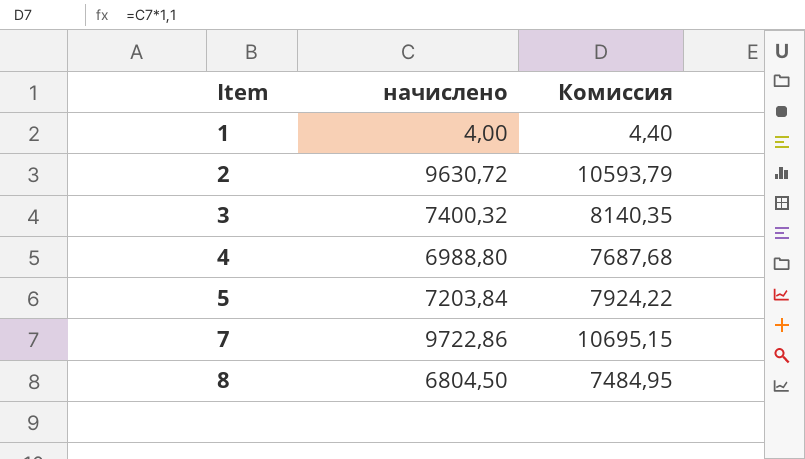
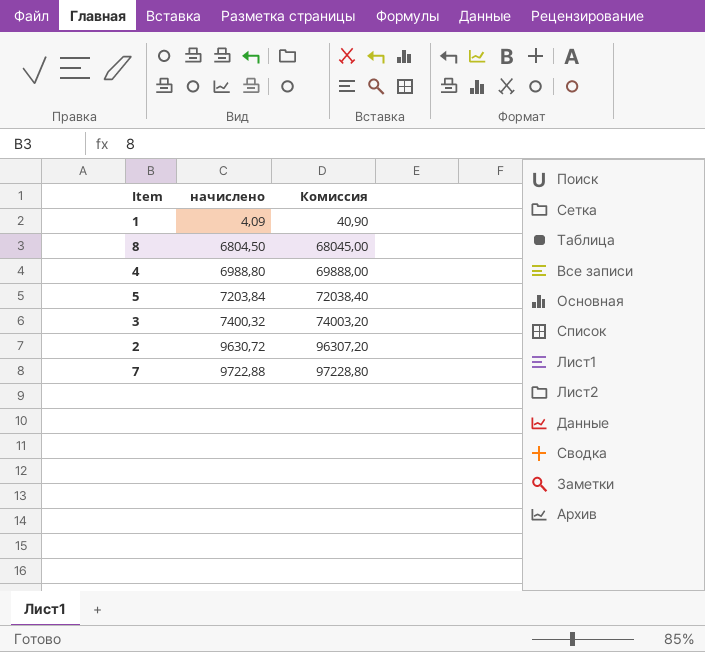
row order: Item ascending -> начислено ascending
column Комиссия | formula: [начислено] * 1,1 -> [начислено] * 10
1 | начислено: 4,00 -> 4,09
7 | начислено: 9722,86 -> 9722,88

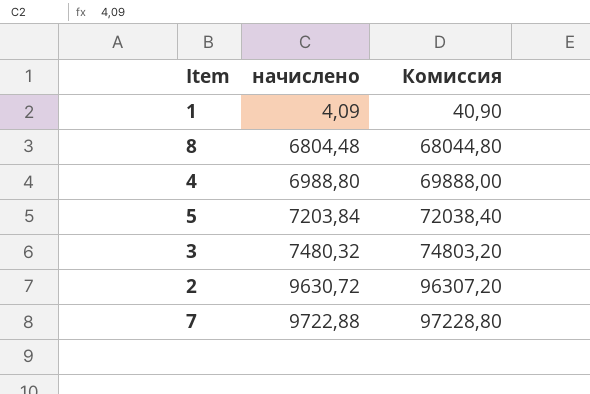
8 | начислено: 6804,50 -> 6804,48
8 | Комиссия: 68045,00 -> 68044,80
3 | начислено: 7400,32 -> 7480,32
3 | Комиссия: 74003,20 -> 74803,20

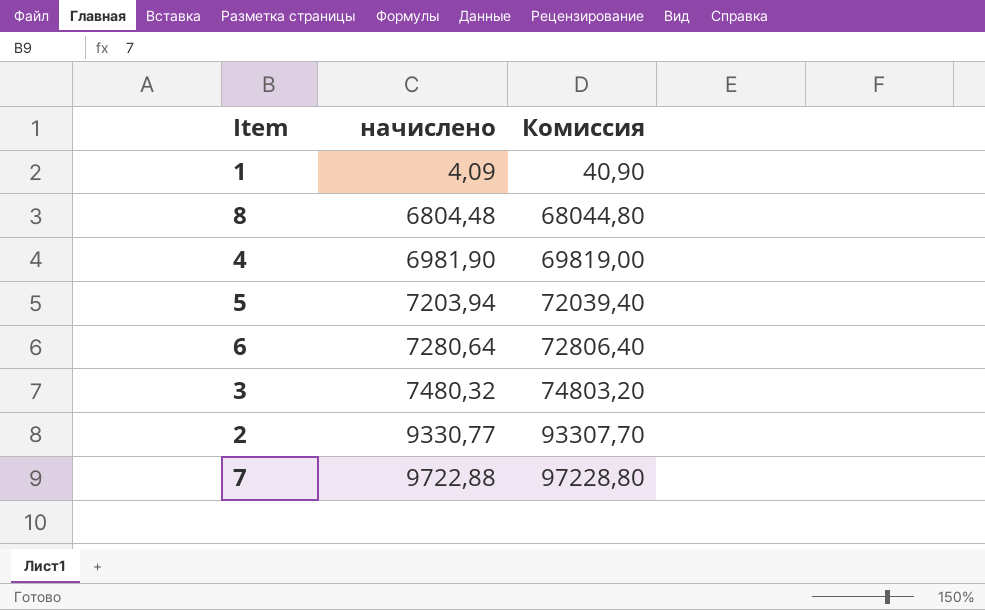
4 | начислено: 6988,80 -> 6981,90
4 | Комиссия: 69888,00 -> 69819,00
5 | начислено: 7203,84 -> 7203,94
5 | Комиссия: 72038,40 -> 72039,40
row 6: none -> 7280,64 | 72806,40
2 | начислено: 9630,72 -> 9330,77
2 | Комиссия: 96307,20 -> 93307,70

